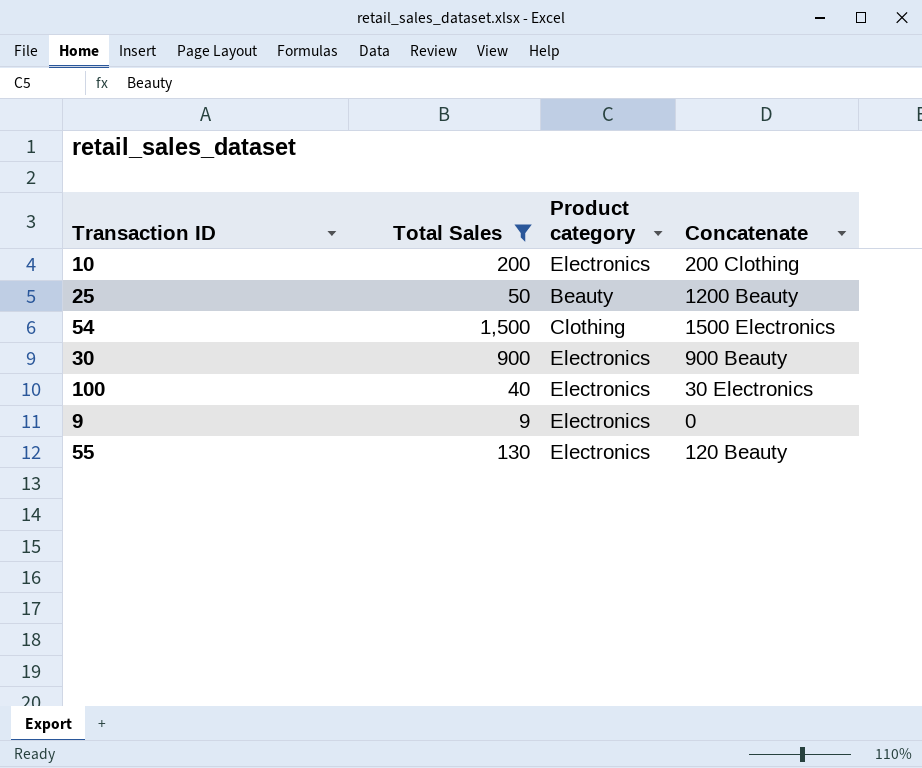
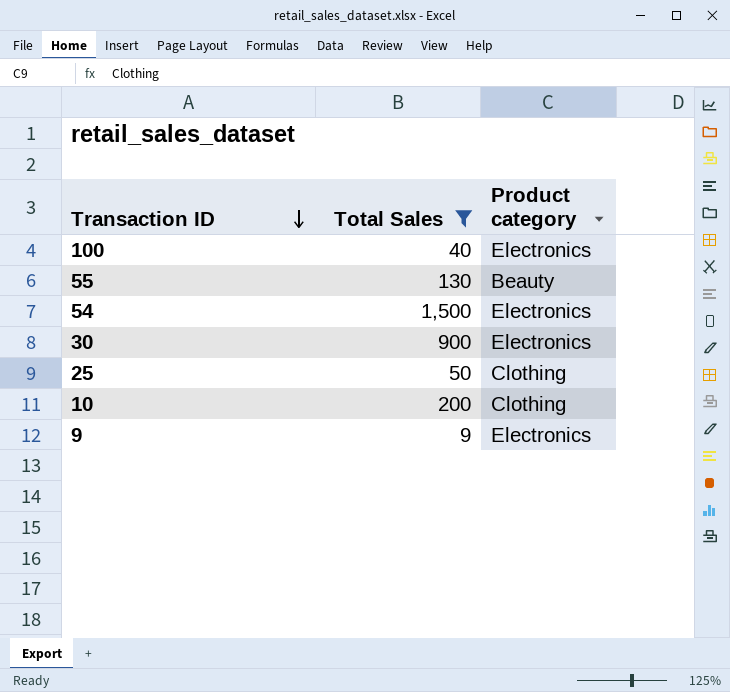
row order: none -> Transaction ID descending
column Concatenate | position: 4 -> none
55 | Product category: Electronics -> Beauty
54 | Product category: Clothing -> Electronics
25 | Product category: Beauty -> Clothing
10 | Product category: Electronics -> Clothing

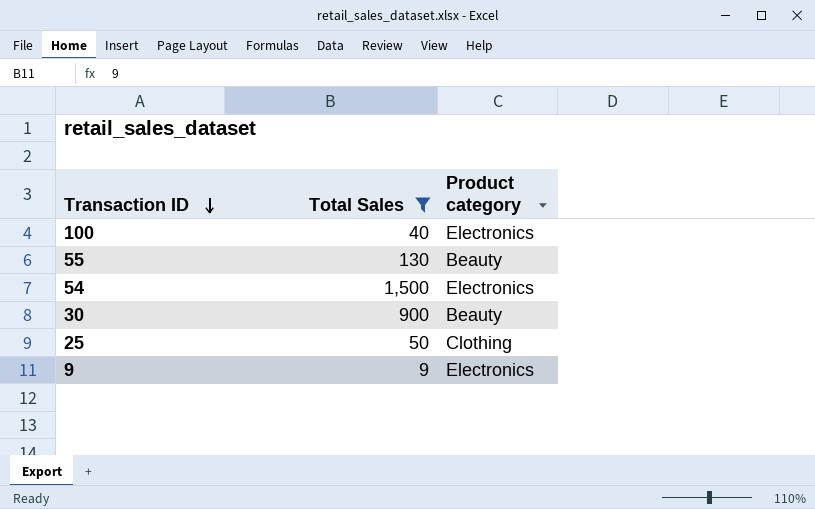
row 10: 200 | Clothing -> none
30 | Product category: Electronics -> Beauty

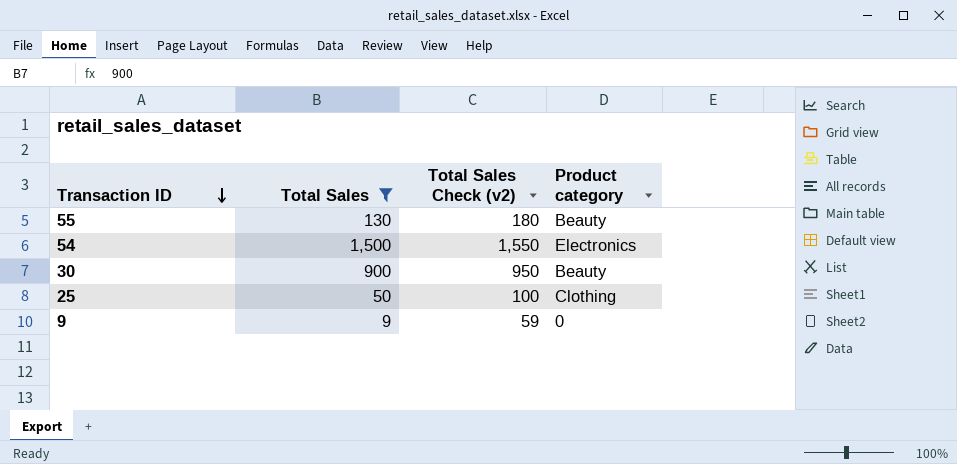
column Total Sales Check (v2) | formula: none -> [Total Sales] + 50
row 100: 40 | Electronics -> none
9 | Product category: Electronics -> 0

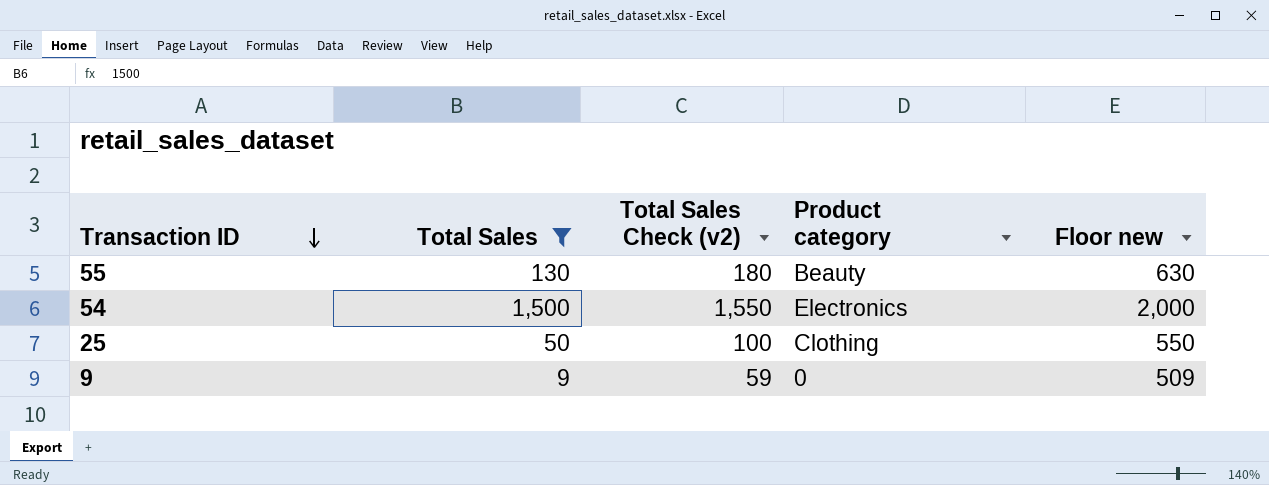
column Floor new | formula: none -> [Total Sales] + 500
row 30: 900 | 950 | Beauty -> none

